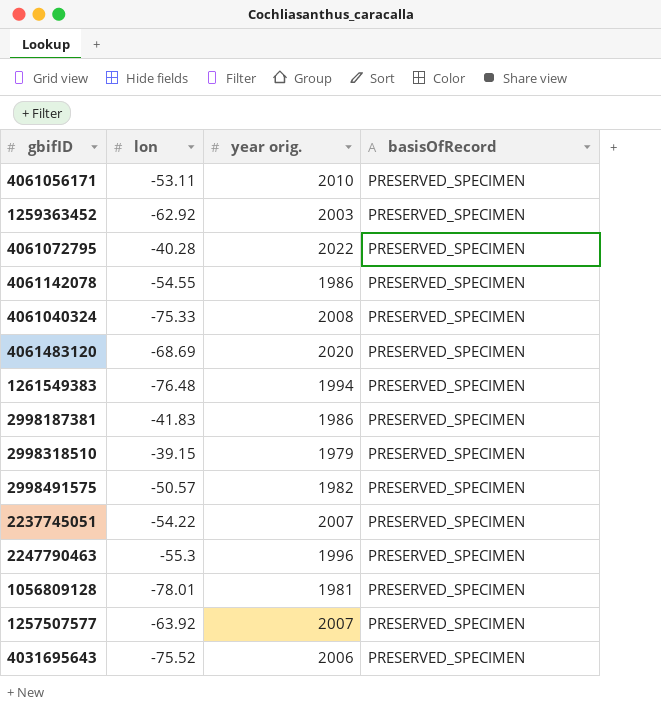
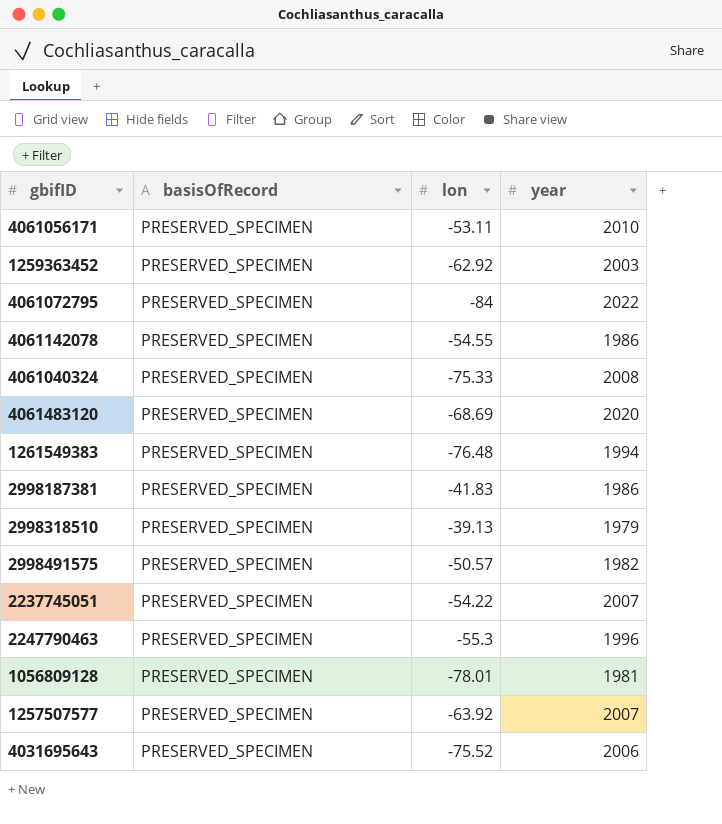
column basisOfRecord | position: 4 -> 2
column name: year orig. -> year
4061072795 | lon: -40.28 -> -84
2998318510 | lon: -39.15 -> -39.13

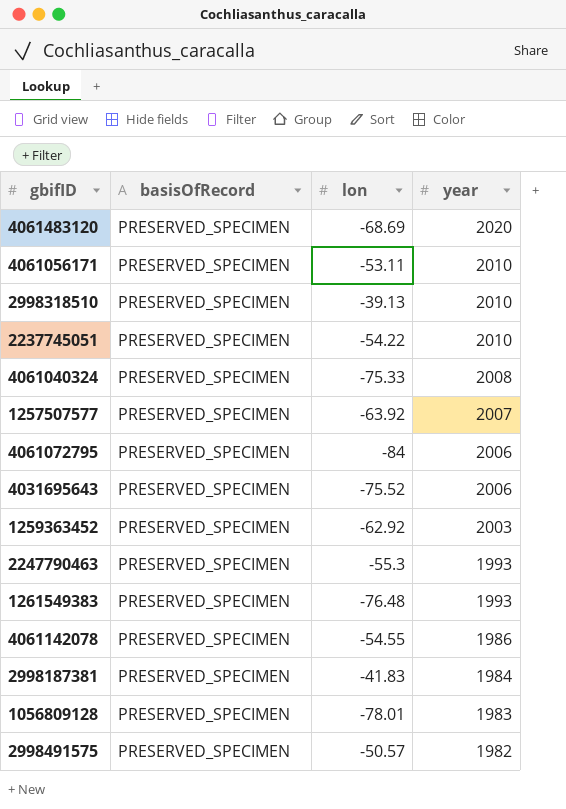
row order: none -> year descending
2998318510 | year: 1979 -> 2010
2237745051 | year: 2007 -> 2010
4061072795 | year: 2022 -> 2006
2247790463 | year: 1996 -> 1993
1261549383 | year: 1994 -> 1993
2998187381 | year: 1986 -> 1984
1056809128 | year: 1981 -> 1983

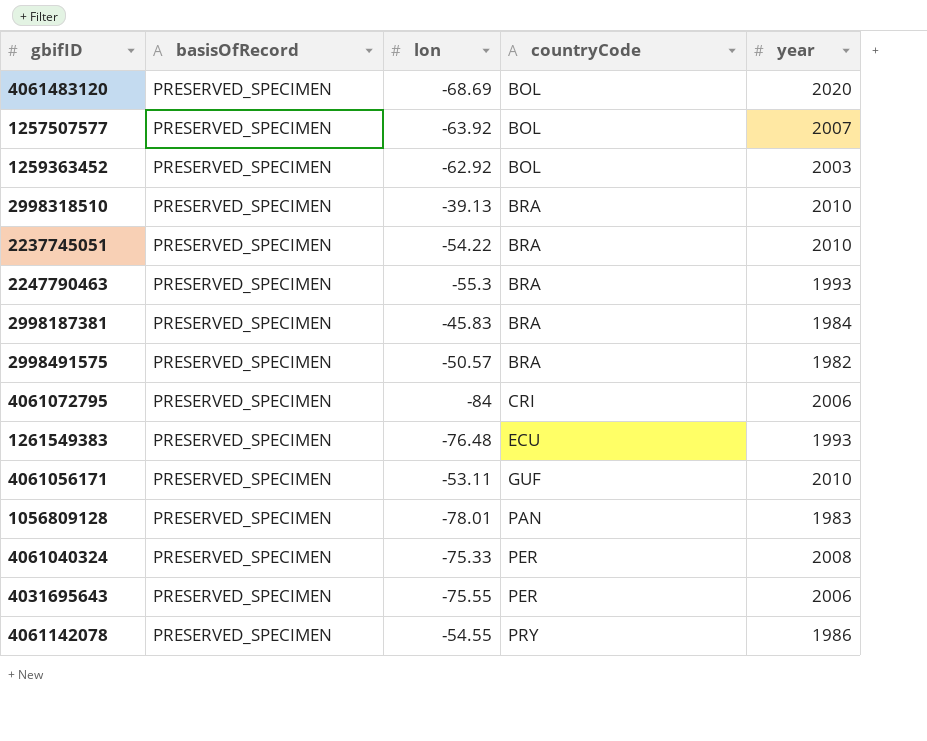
row order: year descending -> countryCode ascending
column countryCode | position: none -> 4
2998187381 | lon: -41.83 -> -45.83
4031695643 | lon: -75.52 -> -75.55

